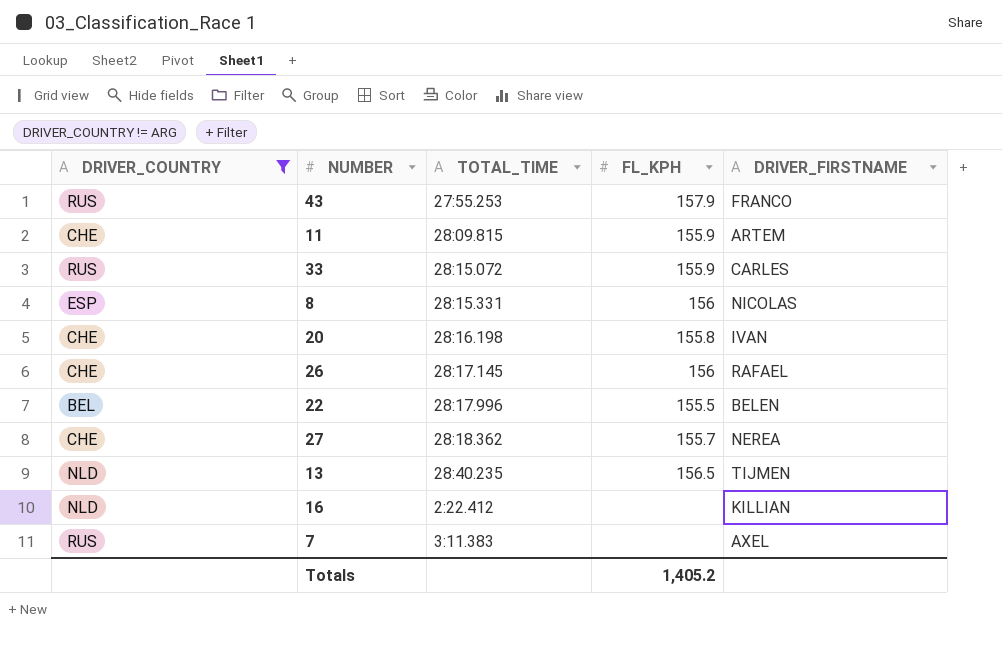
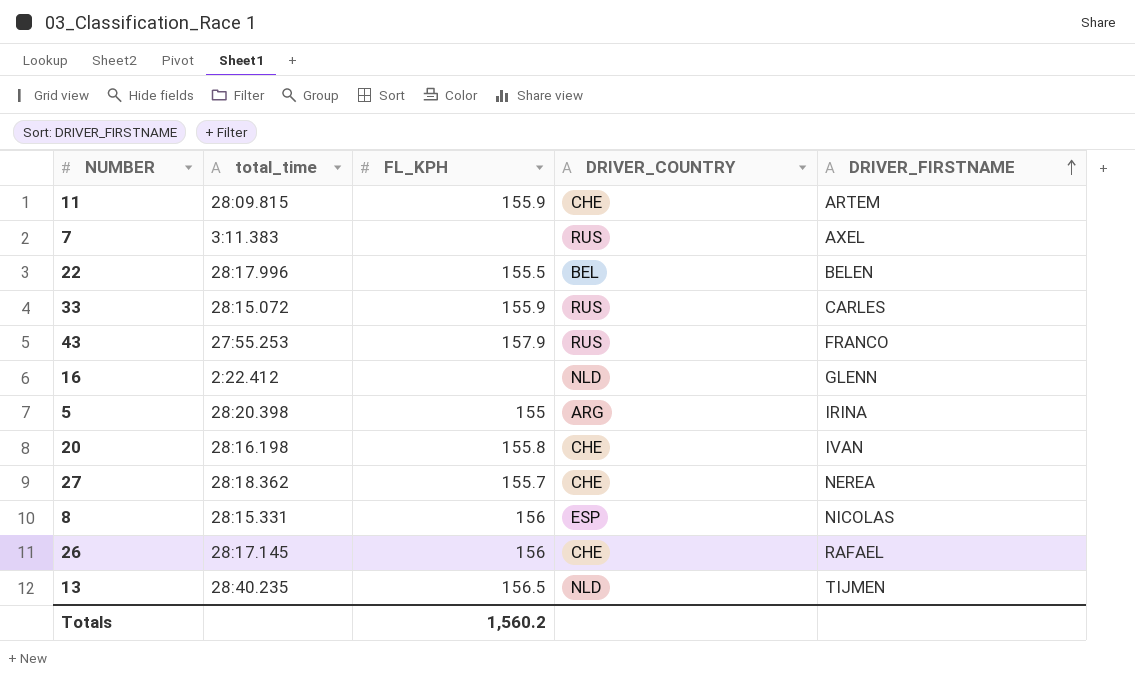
filter: DRIVER_COUNTRY != ARG -> none
row order: none -> DRIVER_FIRSTNAME ascending
column name: TOTAL_TIME -> total_time
column DRIVER_COUNTRY | position: 1 -> 4
16 | DRIVER_FIRSTNAME: KILLIAN -> GLENN
Totals | FL_KPH: 1,405.2 -> 1,560.2

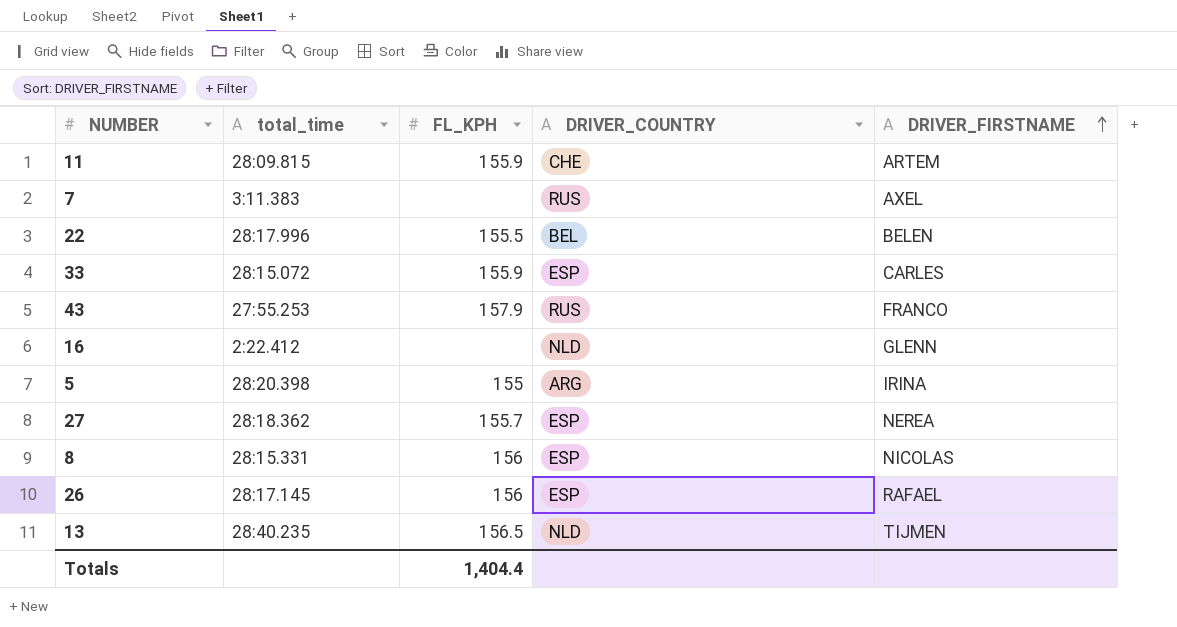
row 20: 28:16.198 | 155.8 | CHE | IVAN -> none
33 | DRIVER_COUNTRY: RUS -> ESP
27 | DRIVER_COUNTRY: CHE -> ESP
26 | DRIVER_COUNTRY: CHE -> ESP
Totals | FL_KPH: 1,560.2 -> 1,404.4

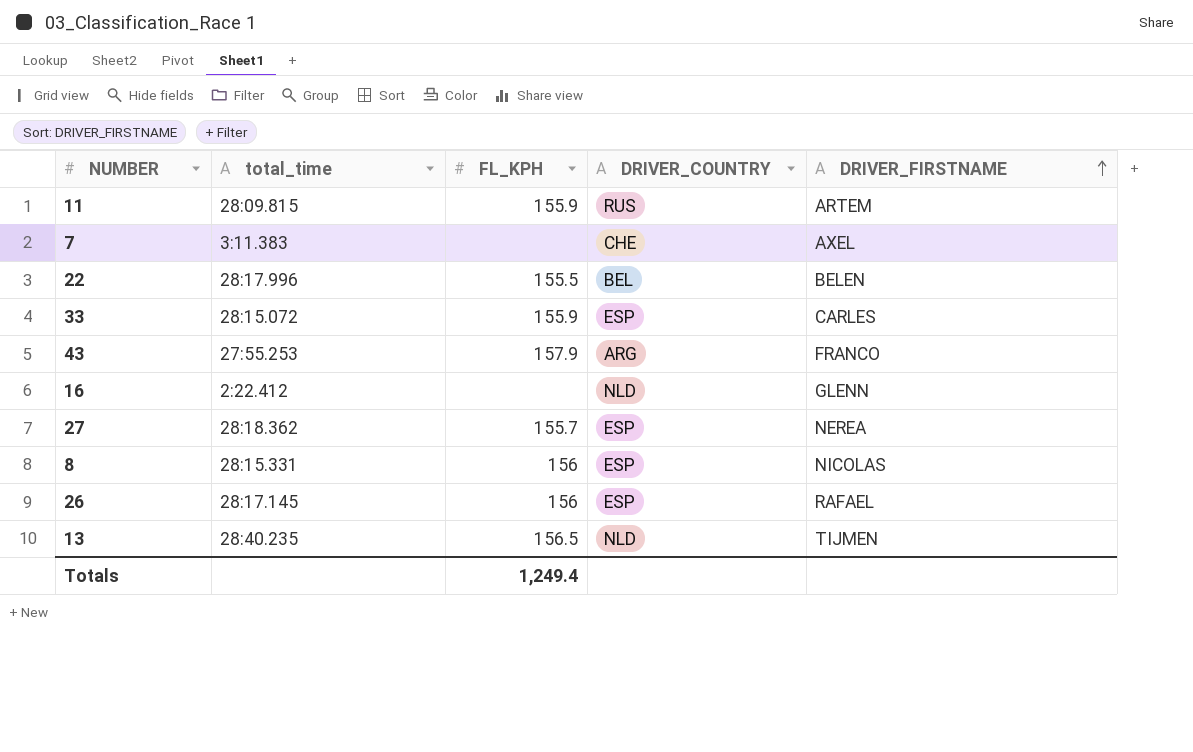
row 5: 28:20.398 | 155 | ARG | IRINA -> none
11 | DRIVER_COUNTRY: CHE -> RUS
7 | DRIVER_COUNTRY: RUS -> CHE
43 | DRIVER_COUNTRY: RUS -> ARG
Totals | FL_KPH: 1,404.4 -> 1,249.4

